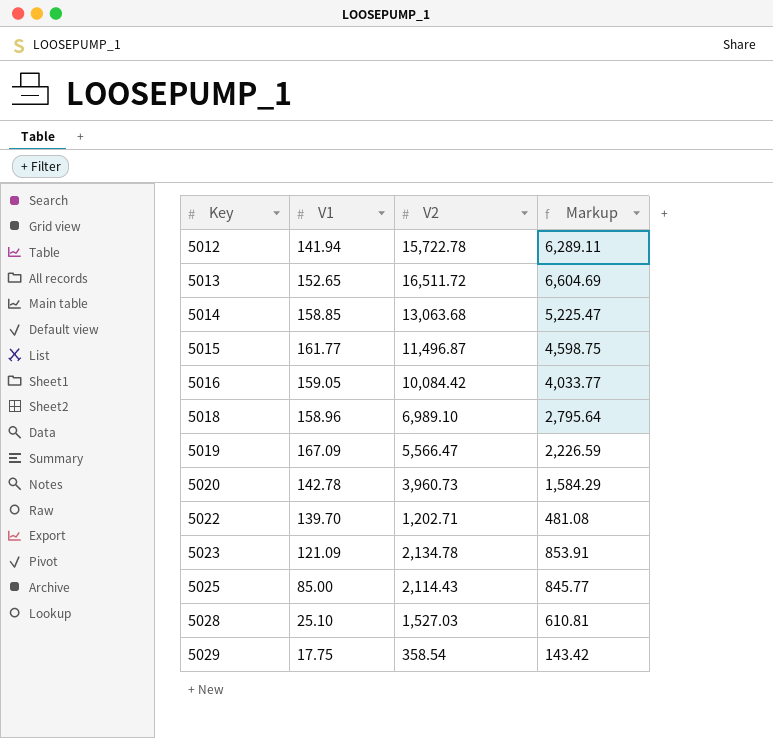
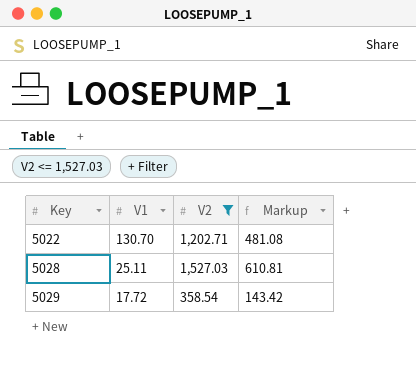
filter: none -> V2 <= 1,527.03
5022 | V1: 139.70 -> 130.70
5028 | V1: 25.10 -> 25.11
5029 | V1: 17.75 -> 17.72

